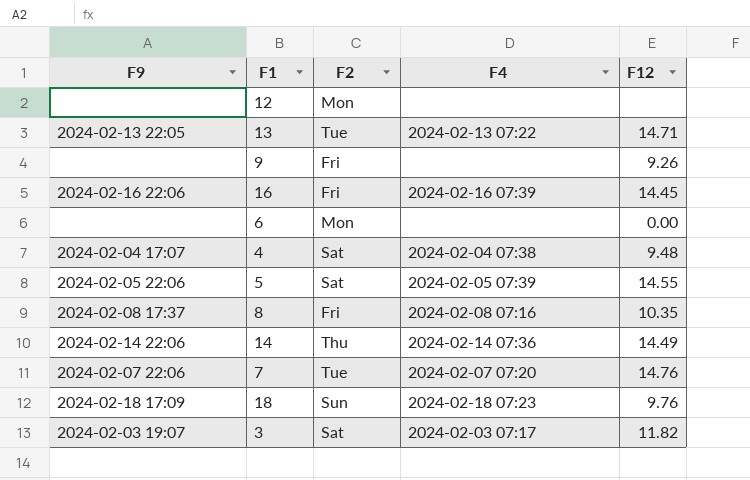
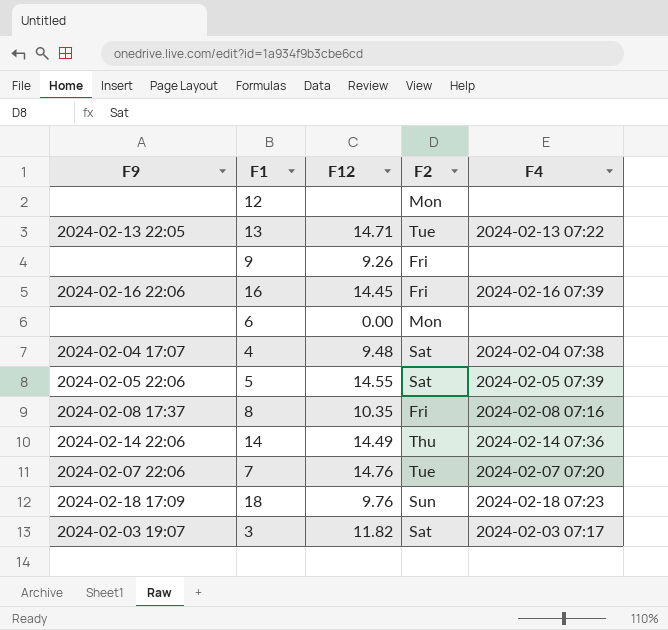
column F12 | position: 5 -> 3

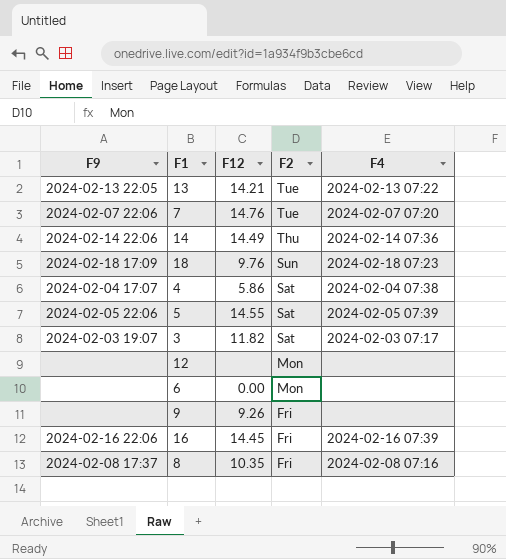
row order: none -> F2 descending
13 | F12: 14.71 -> 14.21
4 | F12: 9.48 -> 5.86

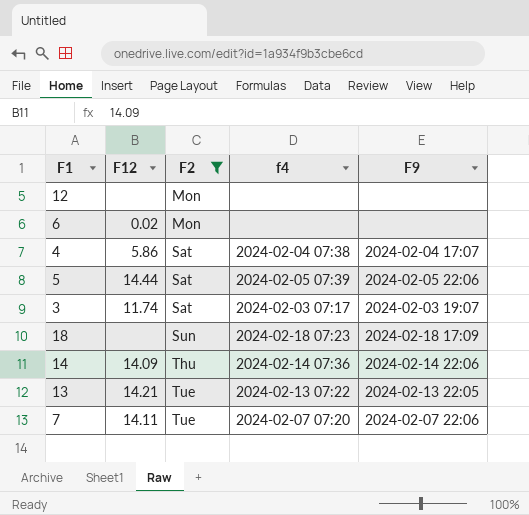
filter: none -> F2 != Fri
row order: F2 descending -> F2 ascending
column name: F4 -> f4
column F9 | position: 1 -> 5
6 | F12: 0.00 -> 0.02
5 | F12: 14.55 -> 14.44
3 | F12: 11.82 -> 11.74
18 | F12: 9.76 -> none
14 | F12: 14.49 -> 14.09
7 | F12: 14.76 -> 14.11

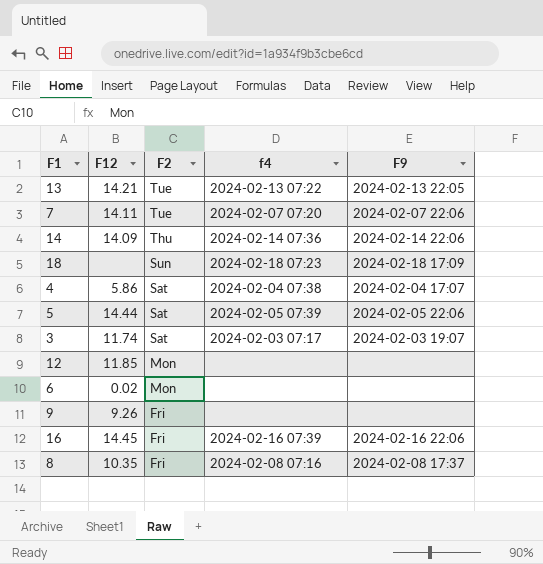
filter: F2 != Fri -> none
row order: F2 ascending -> F2 descending
12 | F12: none -> 11.85

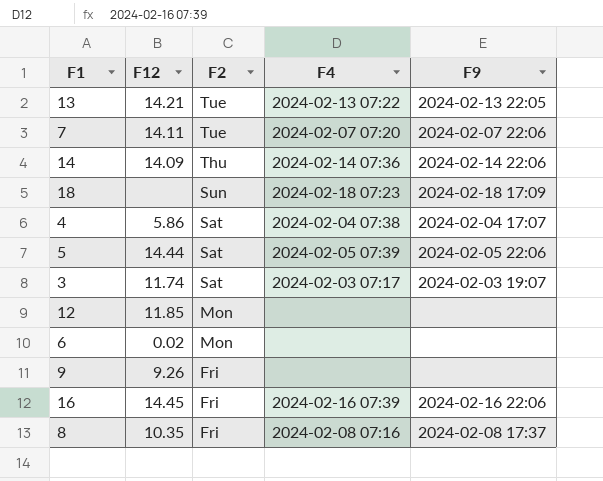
column name: f4 -> F4

